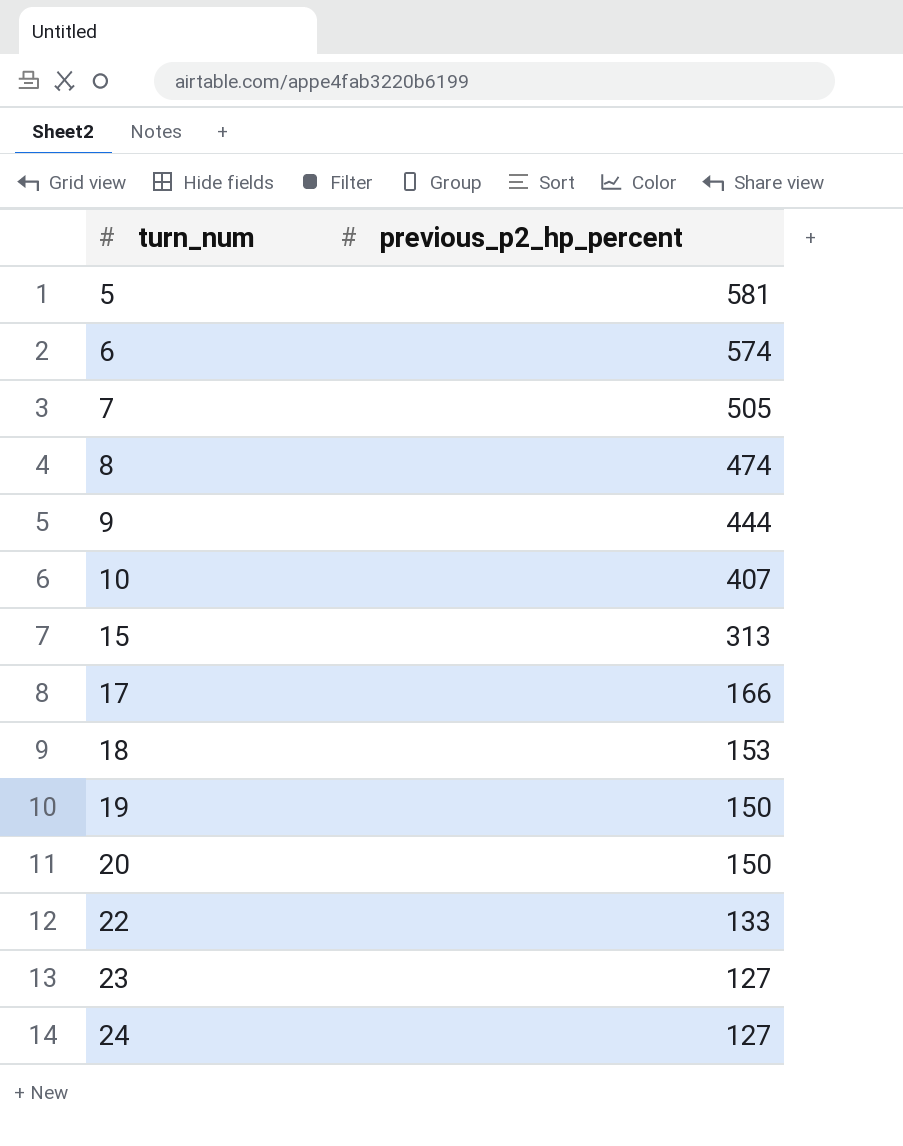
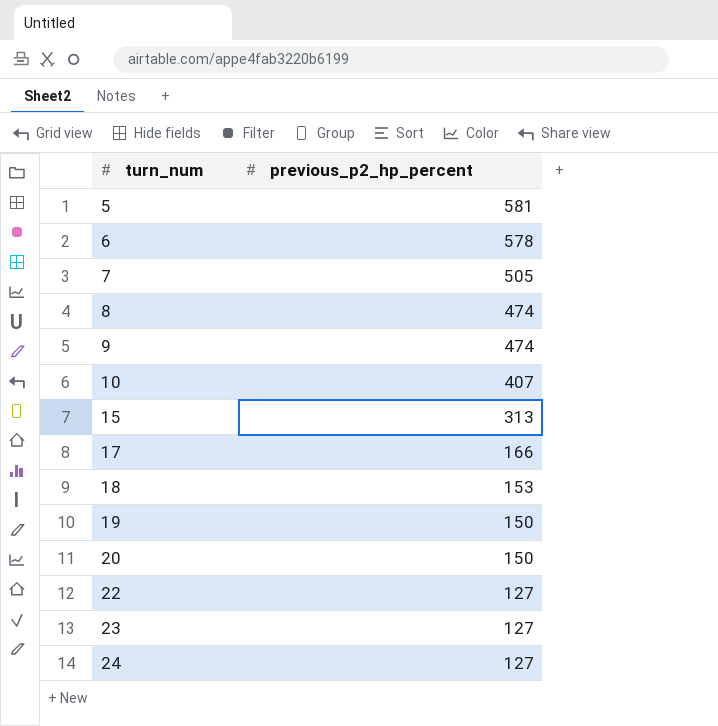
6 | previous_p2_hp_percent: 574 -> 578
9 | previous_p2_hp_percent: 444 -> 474
22 | previous_p2_hp_percent: 133 -> 127

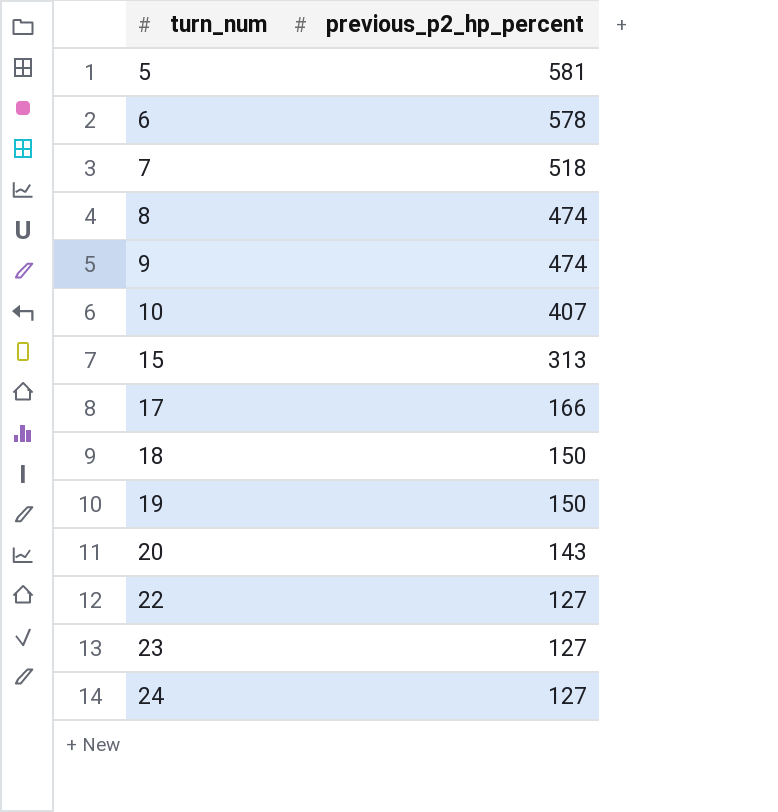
7 | previous_p2_hp_percent: 505 -> 518
18 | previous_p2_hp_percent: 153 -> 150
20 | previous_p2_hp_percent: 150 -> 143

